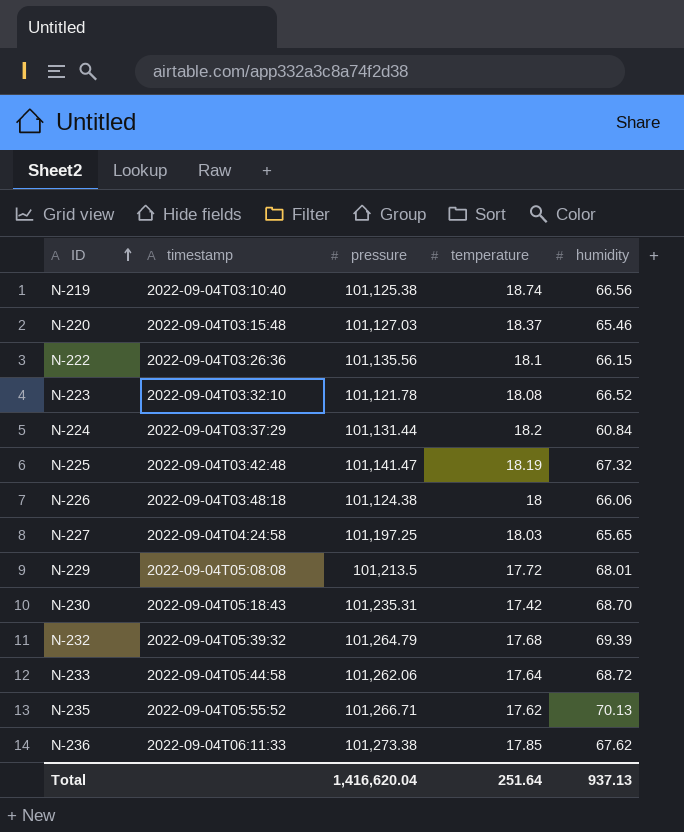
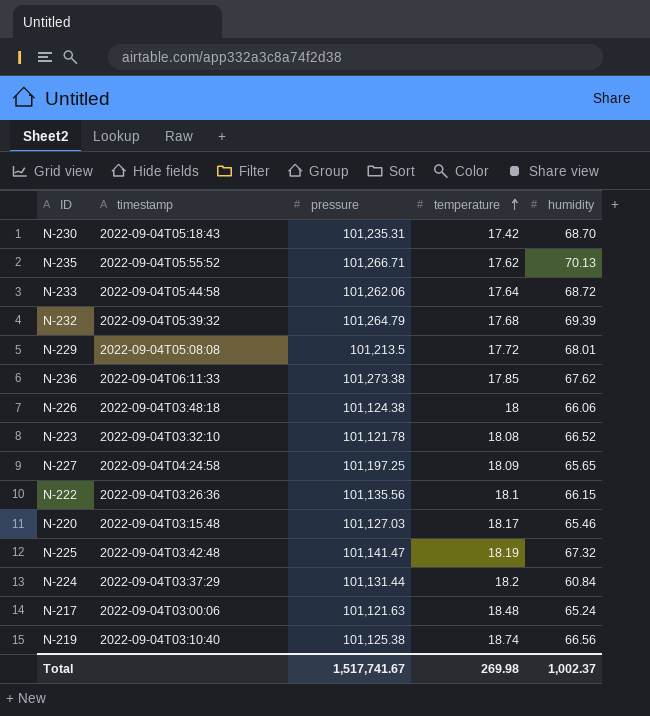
row order: ID ascending -> temperature ascending
N-227 | temperature: 18.03 -> 18.09
N-220 | temperature: 18.37 -> 18.17
row N-217: none -> 2022-09-04T03:00:06 | 101,121.63 | 18.48 | 65.24
Total | pressure: 1,416,620.04 -> 1,517,741.67
Total | temperature: 251.64 -> 269.98
Total | humidity: 937.13 -> 1,002.37

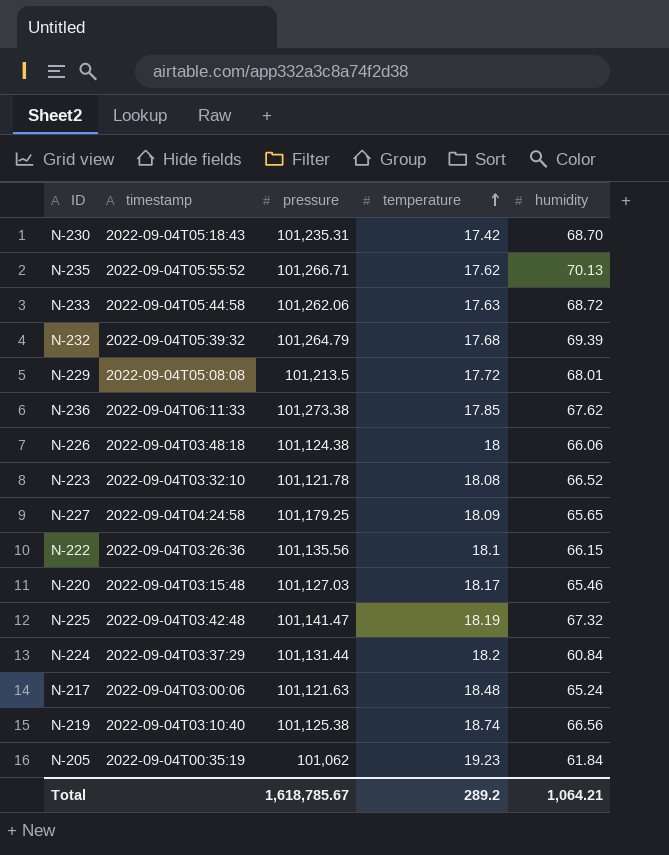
N-233 | temperature: 17.64 -> 17.63
N-227 | pressure: 101,197.25 -> 101,179.25
row N-205: none -> 2022-09-04T00:35:19 | 101,062 | 19.23 | 61.84
Total | pressure: 1,517,741.67 -> 1,618,785.67
Total | temperature: 269.98 -> 289.2
Total | humidity: 1,002.37 -> 1,064.21

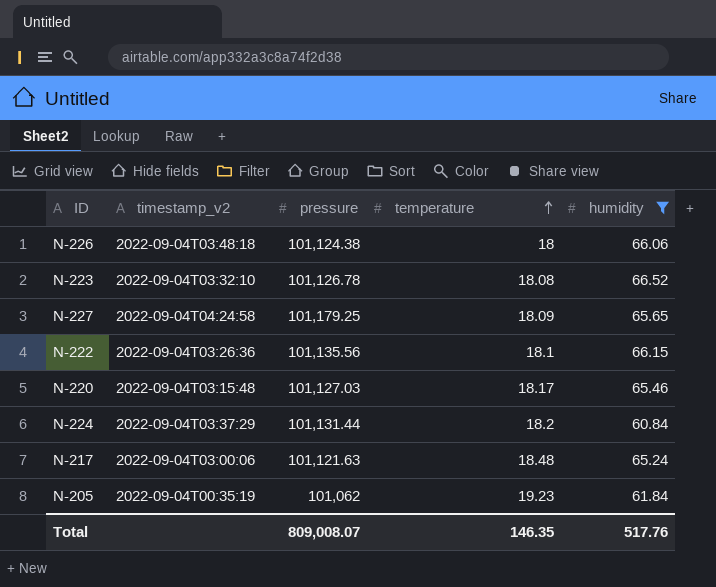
filter: none -> humidity <= 66.52
column name: timestamp -> timestamp_v2
N-223 | pressure: 101,121.78 -> 101,126.78
Total | pressure: 1,618,785.67 -> 809,008.07
Total | temperature: 289.2 -> 146.35
Total | humidity: 1,064.21 -> 517.76

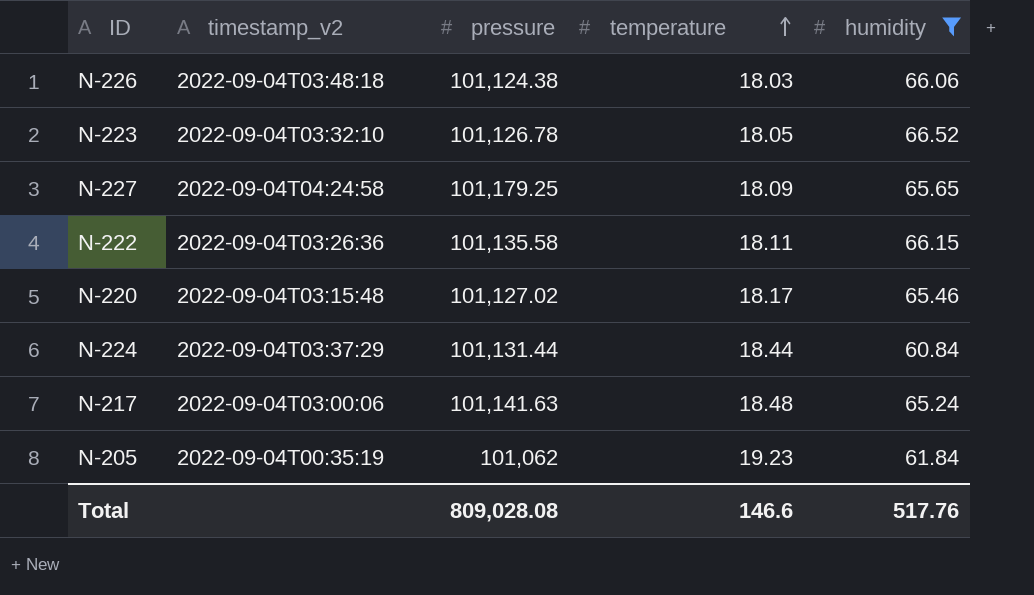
N-226 | temperature: 18 -> 18.03
N-223 | temperature: 18.08 -> 18.05
N-222 | pressure: 101,135.56 -> 101,135.58
N-222 | temperature: 18.1 -> 18.11
N-220 | pressure: 101,127.03 -> 101,127.02
N-224 | temperature: 18.2 -> 18.44
N-217 | pressure: 101,121.63 -> 101,141.63
Total | pressure: 809,008.07 -> 809,028.08
Total | temperature: 146.35 -> 146.6

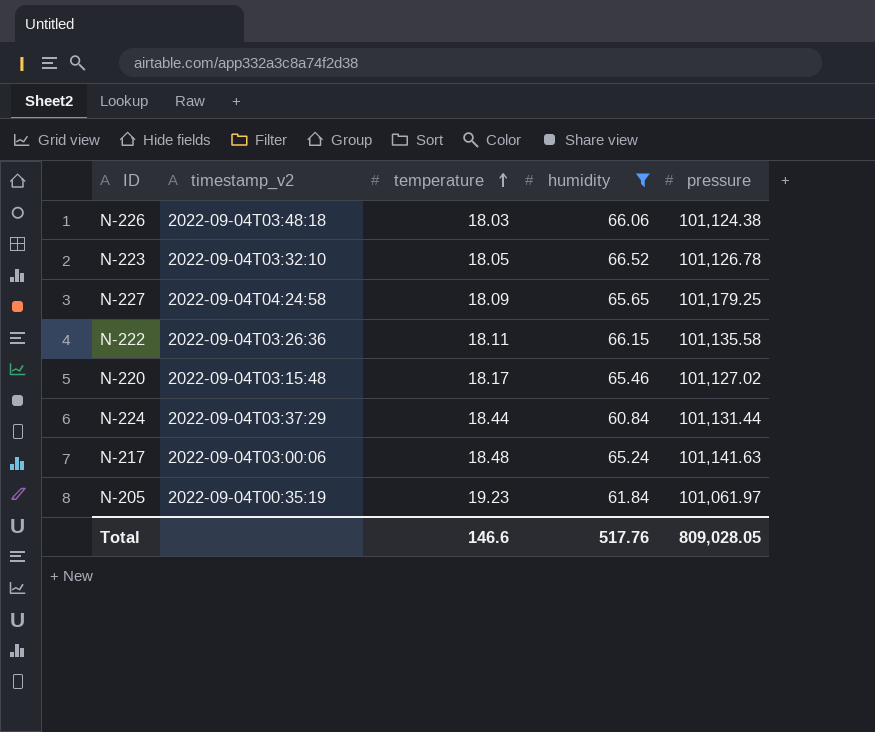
column pressure | position: 3 -> 5
N-205 | pressure: 101,062 -> 101,061.97
Total | pressure: 809,028.08 -> 809,028.05

